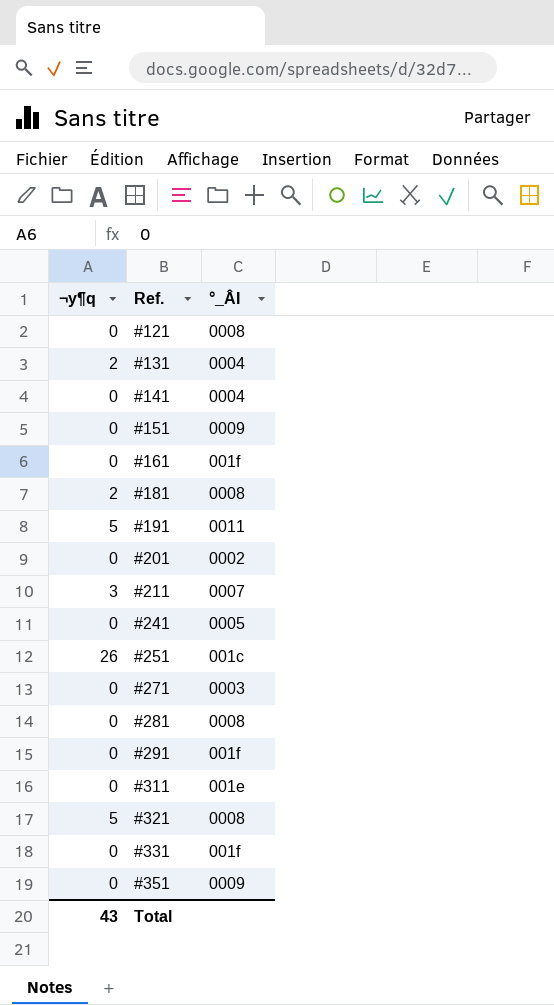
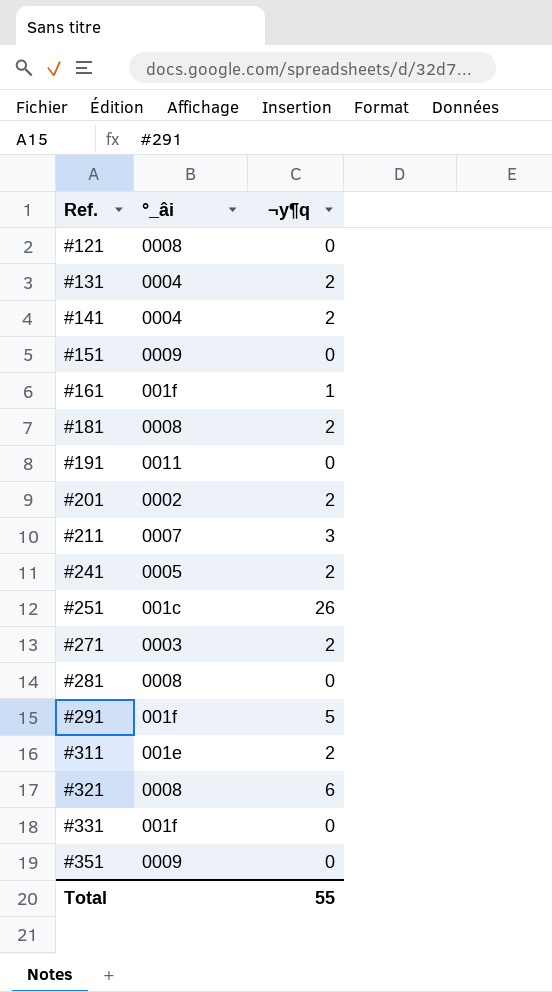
column name: °_ÂI -> °_âi
column ¬y¶q | position: 1 -> 3
#141 | ¬y¶q: 0 -> 2
#161 | ¬y¶q: 0 -> 1
#191 | ¬y¶q: 5 -> 0
#201 | ¬y¶q: 0 -> 2
#241 | ¬y¶q: 0 -> 2
#271 | ¬y¶q: 0 -> 2
#291 | ¬y¶q: 0 -> 5
#311 | ¬y¶q: 0 -> 2
#321 | ¬y¶q: 5 -> 6
Total | ¬y¶q: 43 -> 55

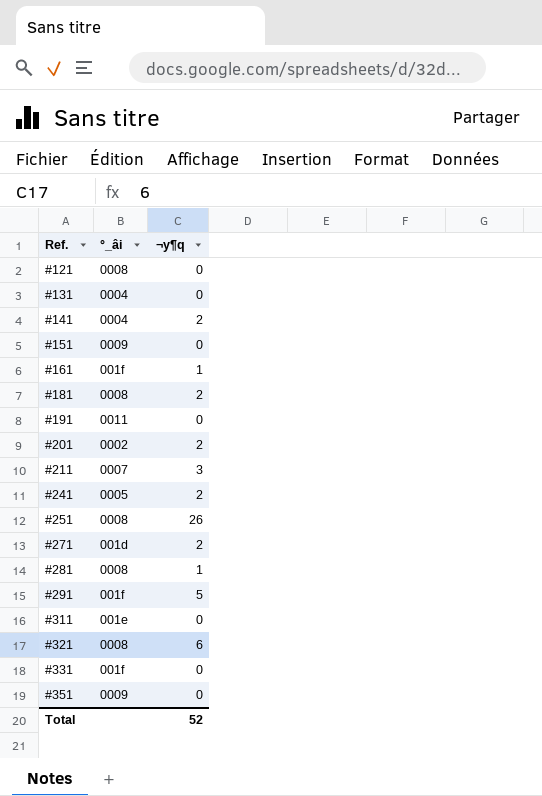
#131 | ¬y¶q: 2 -> 0
#251 | °_âi: 001c -> 0008
#271 | °_âi: 0003 -> 001d
#281 | ¬y¶q: 0 -> 1
#311 | ¬y¶q: 2 -> 0
Total | ¬y¶q: 55 -> 52

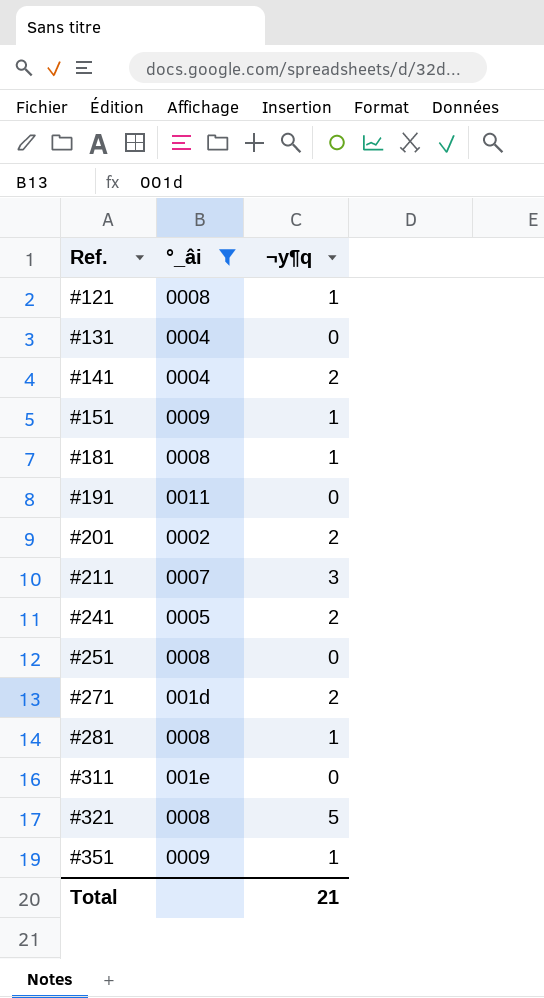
filter: none -> °_âi != 001f
#121 | ¬y¶q: 0 -> 1
#151 | ¬y¶q: 0 -> 1
#181 | ¬y¶q: 2 -> 1
#251 | ¬y¶q: 26 -> 0
#321 | ¬y¶q: 6 -> 5
#351 | ¬y¶q: 0 -> 1
Total | ¬y¶q: 52 -> 21

